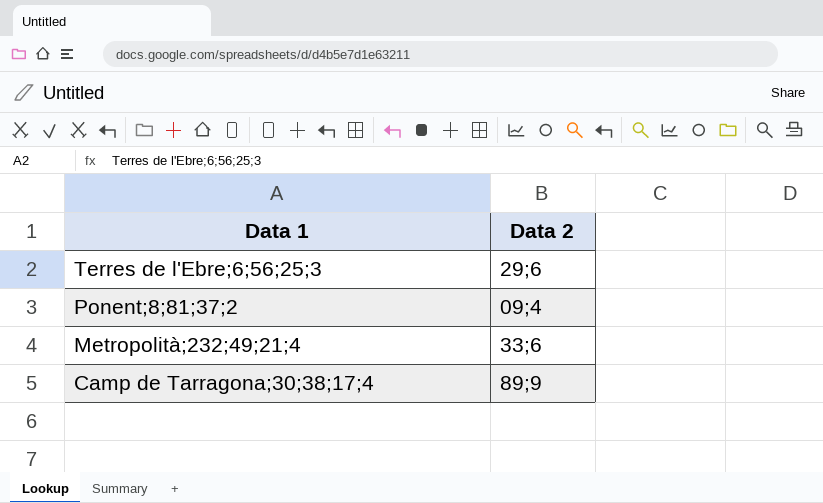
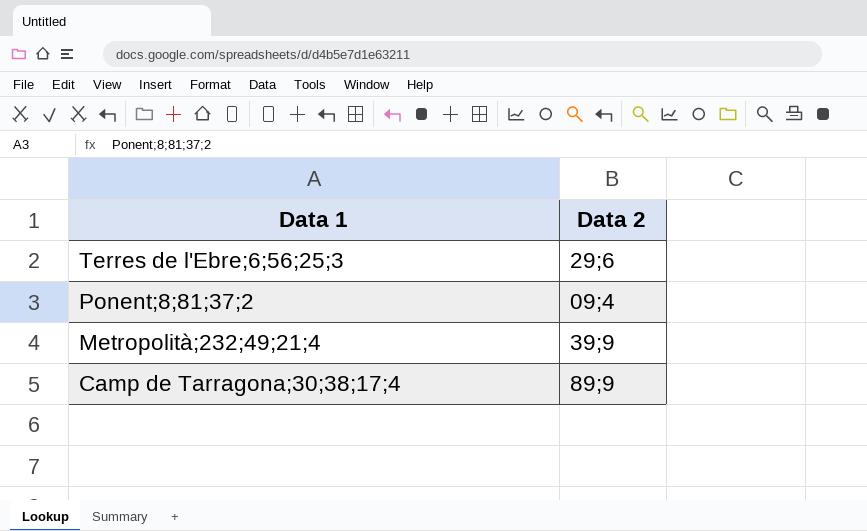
Metropolità;232;49;21;4 | Data 2: 33;6 -> 39;9

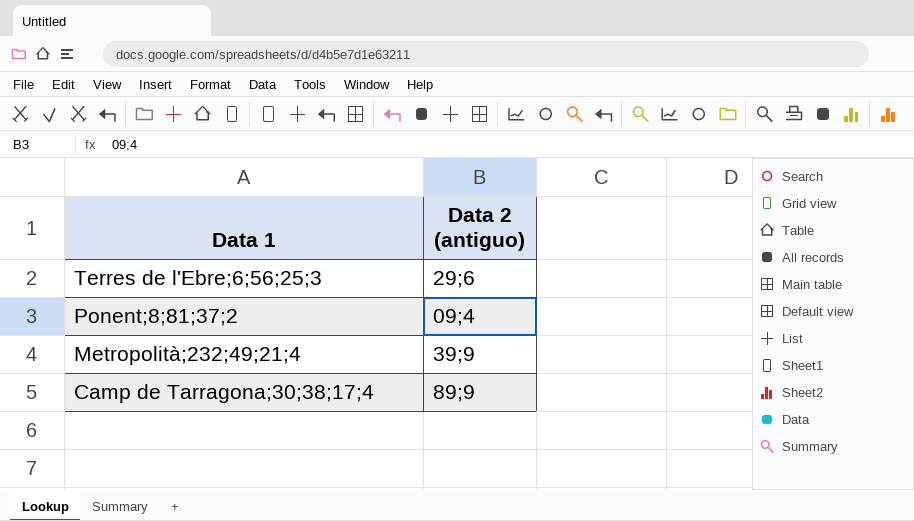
column name: Data 2 -> Data 2 (antiguo)

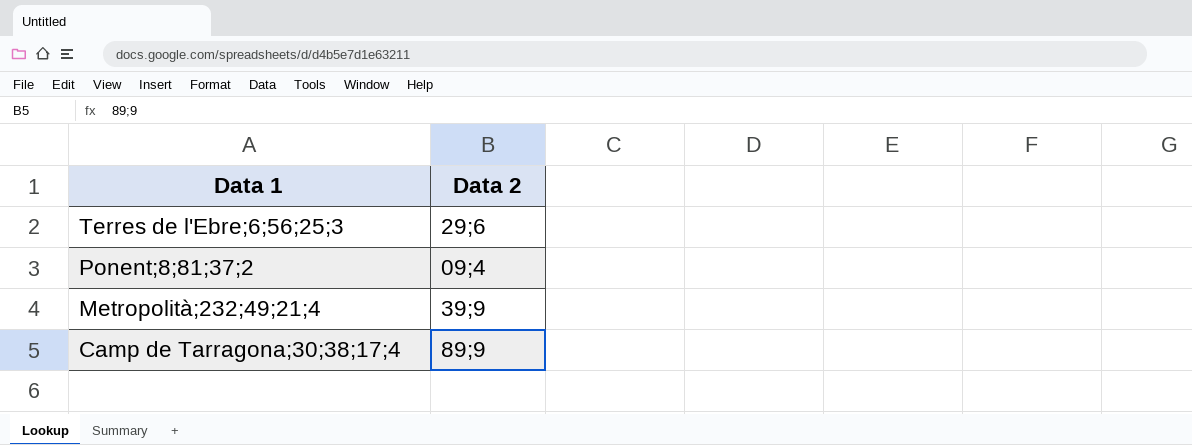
column name: Data 2 (antiguo) -> Data 2

